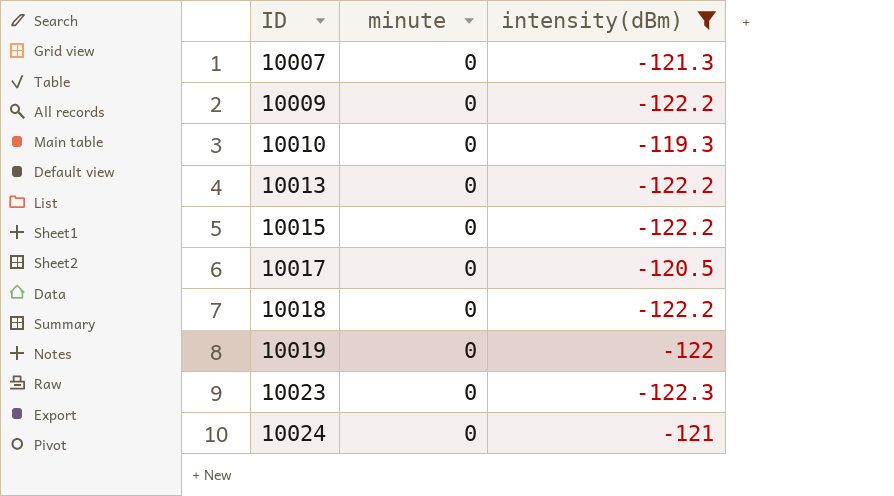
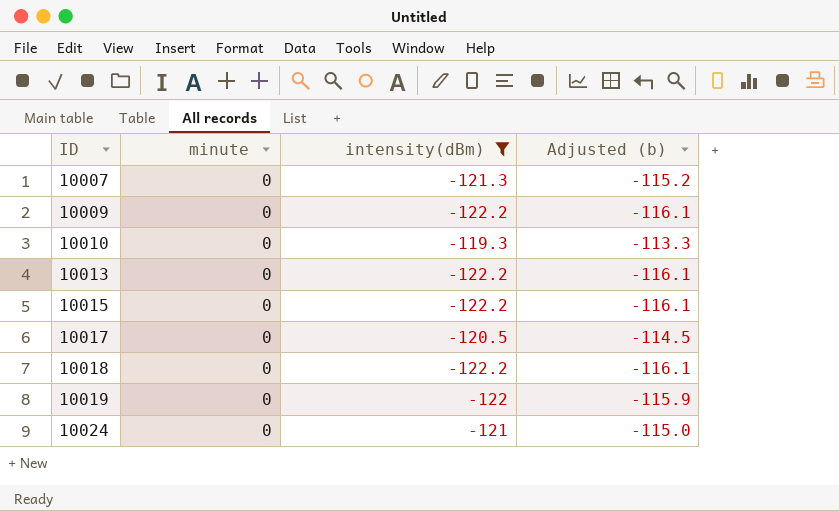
column Adjusted (b) | formula: none -> [intensity(dBm)] * 0.95
row 10023: 0 | -122.3 -> none

